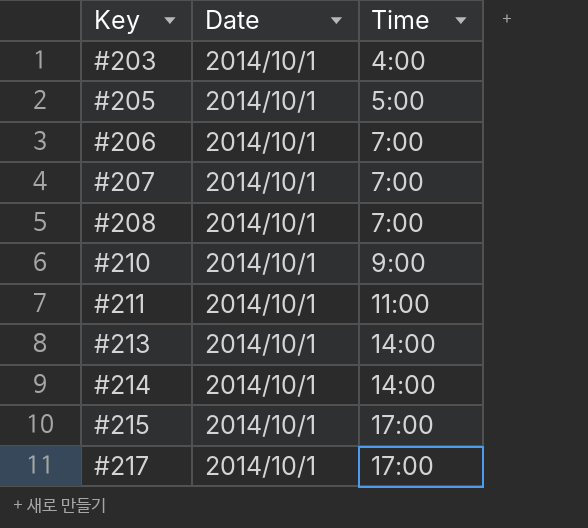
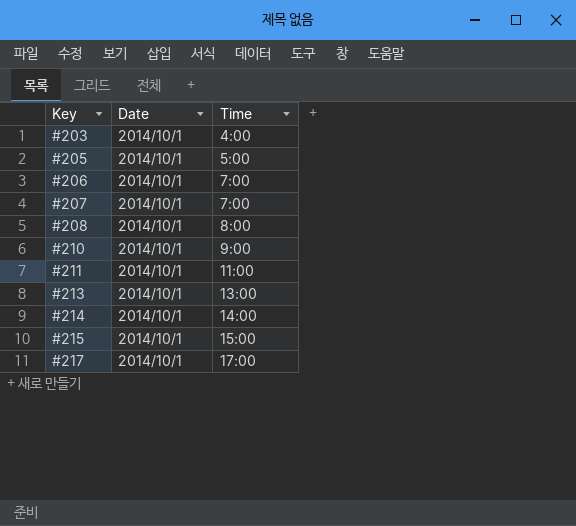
#208 | Time: 7:00 -> 8:00
#213 | Time: 14:00 -> 13:00
#215 | Time: 17:00 -> 15:00

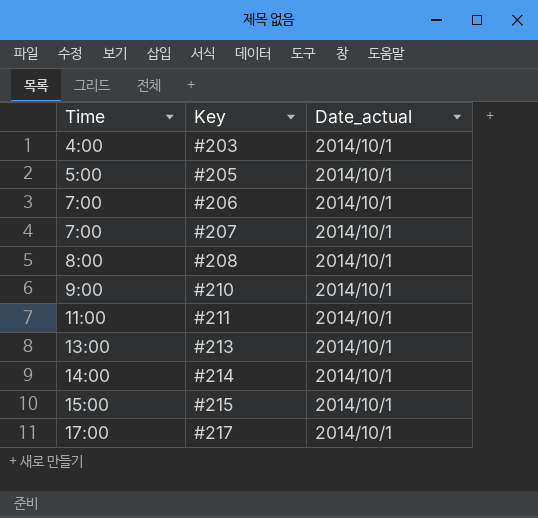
column Time | position: 3 -> 1
column name: Date -> Date_actual

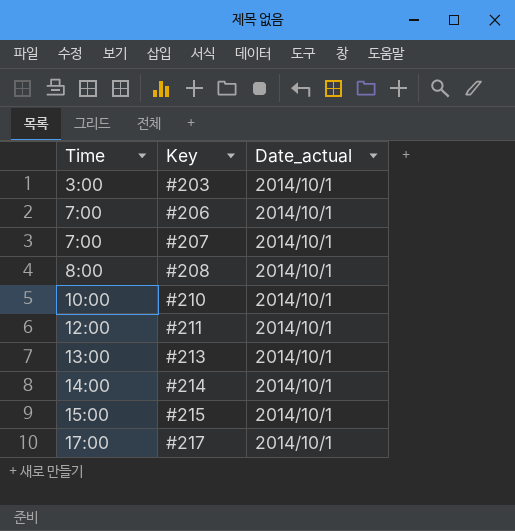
row #205: 5:00 | 2014/10/1 -> none
#203 | Time: 4:00 -> 3:00
#210 | Time: 9:00 -> 10:00
#211 | Time: 11:00 -> 12:00

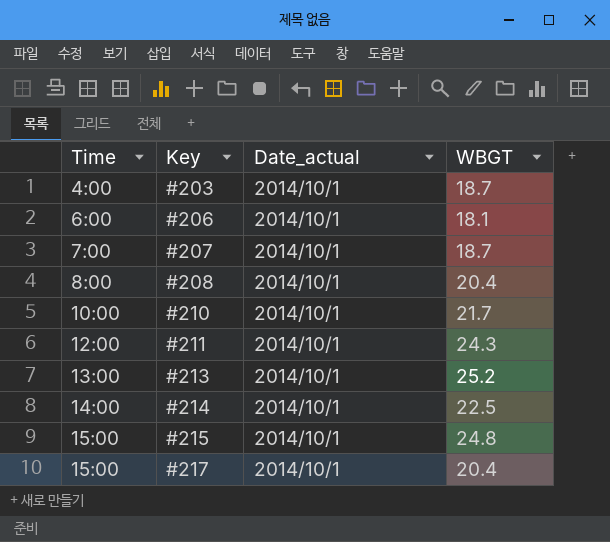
column WBGT | position: none -> 4
#203 | Time: 3:00 -> 4:00
#206 | Time: 7:00 -> 6:00
#217 | Time: 17:00 -> 15:00

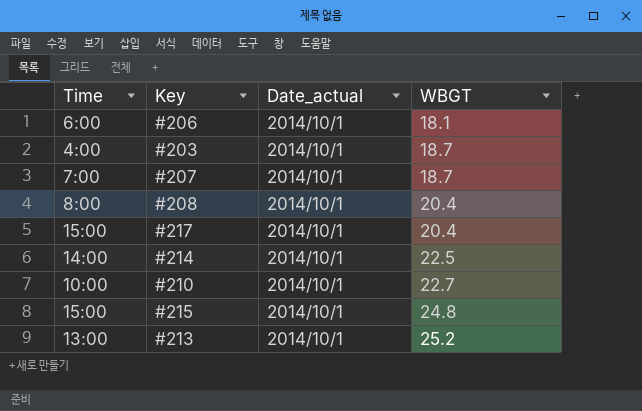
row order: Time ascending -> WBGT ascending
row #211: 12:00 | 2014/10/1 | 24.3 -> none
#210 | WBGT: 21.7 -> 22.7

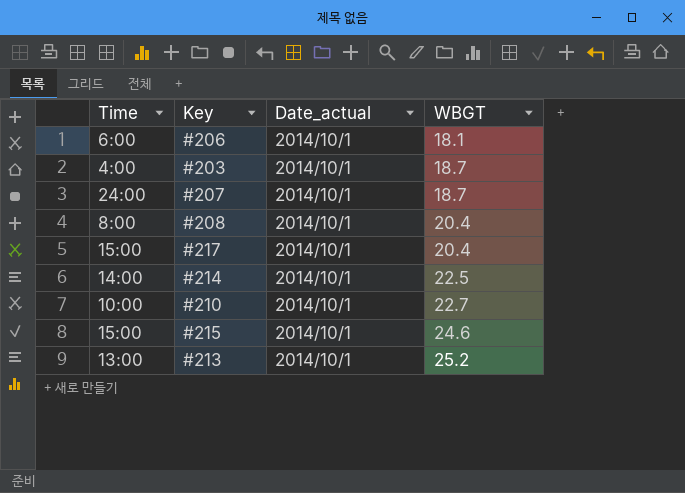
#207 | Time: 7:00 -> 24:00
#215 | WBGT: 24.8 -> 24.6

